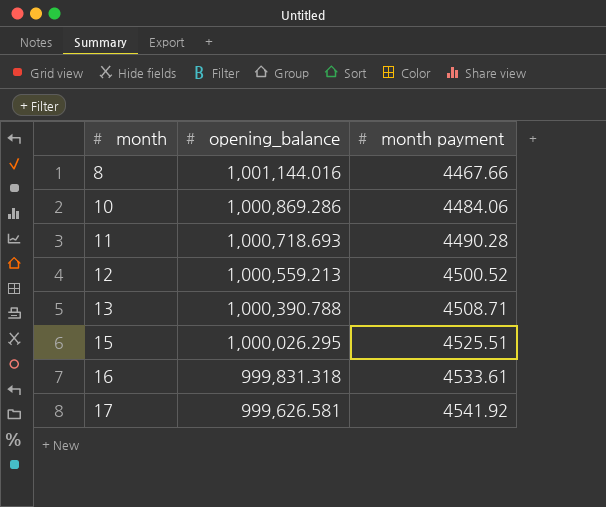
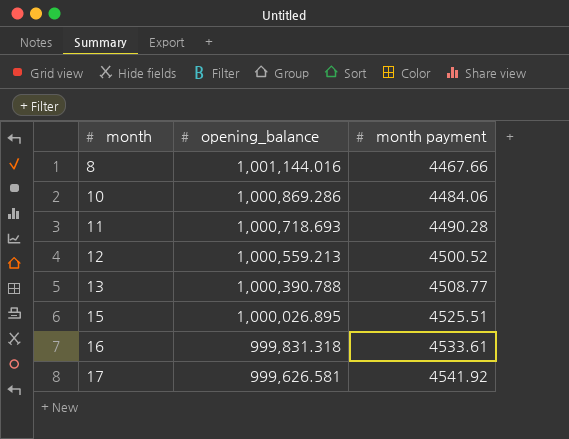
13 | month payment: 4508.71 -> 4508.77
15 | opening_balance: 1,000,026.295 -> 1,000,026.895

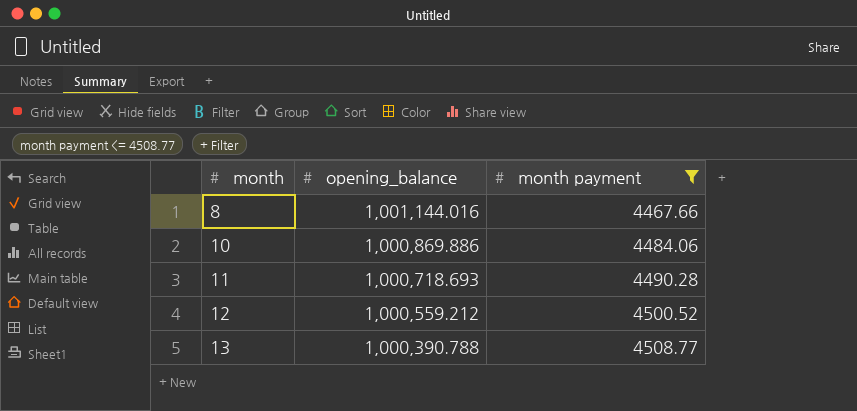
filter: none -> month payment <= 4508.77
10 | opening_balance: 1,000,869.286 -> 1,000,869.886
12 | opening_balance: 1,000,559.213 -> 1,000,559.212

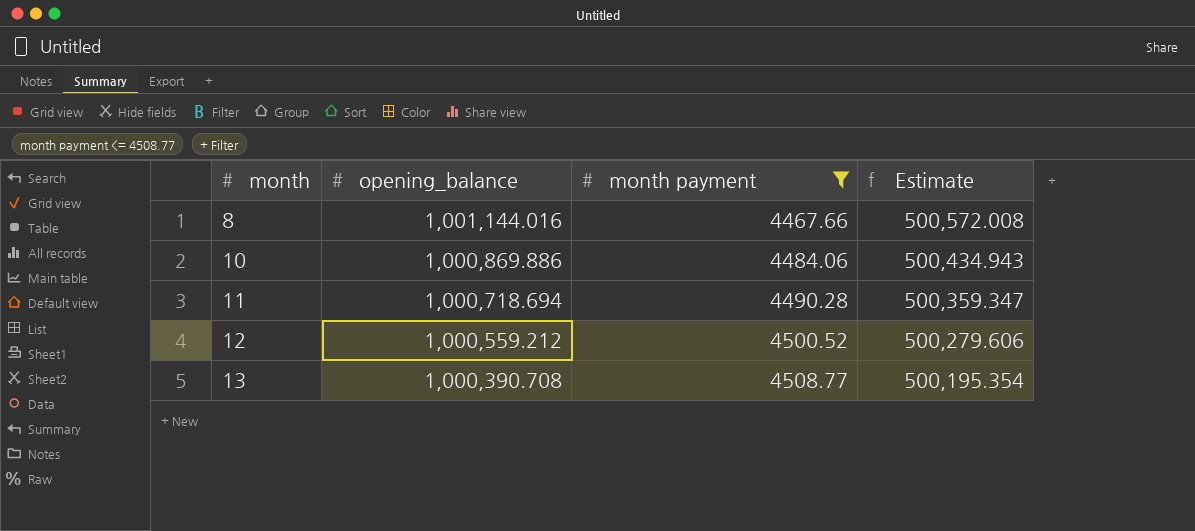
column Estimate | formula: none -> [opening_balance] * 0.5
11 | opening_balance: 1,000,718.693 -> 1,000,718.694
13 | opening_balance: 1,000,390.788 -> 1,000,390.708

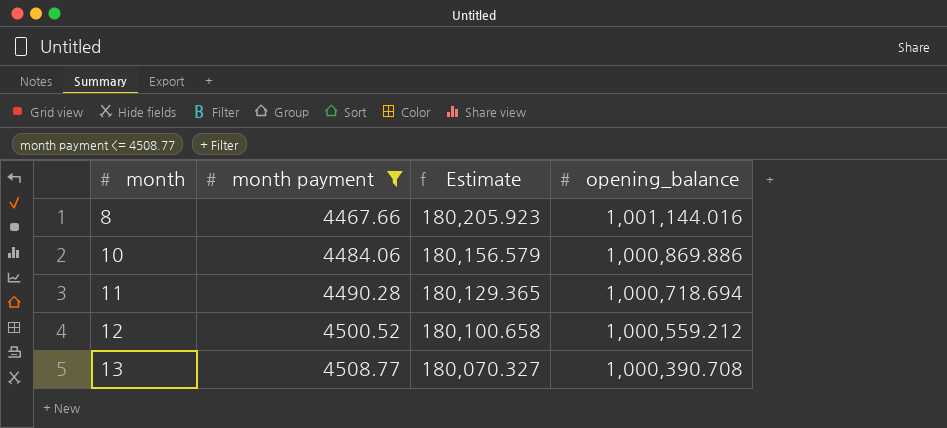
column Estimate | formula: [opening_balance] * 0.5 -> [opening_balance] * 0.18
column opening_balance | position: 2 -> 4

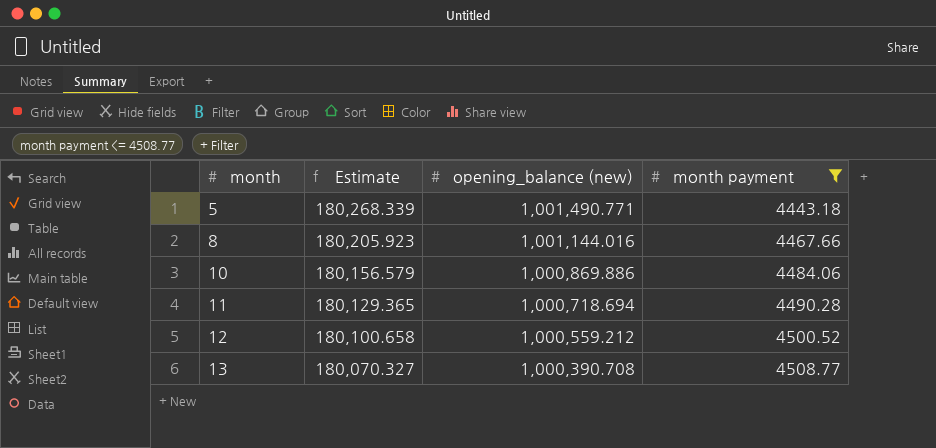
column name: opening_balance -> opening_balance (new)
column month payment | position: 2 -> 4
row 5: none -> 180,268.339 | 1,001,490.771 | 4443.18

